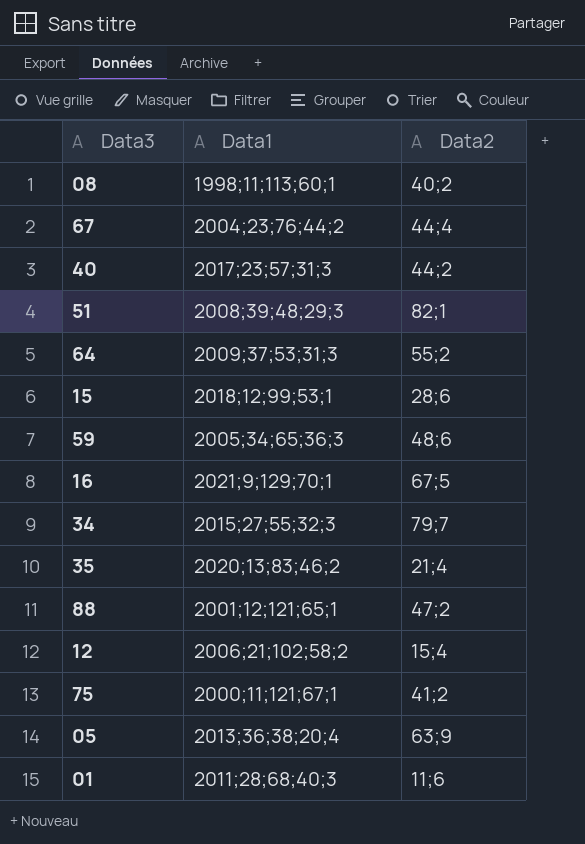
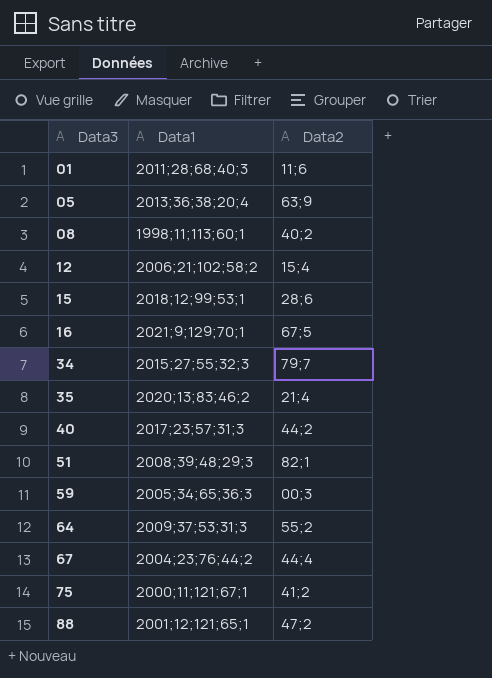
row order: none -> Data3 ascending
59 | Data2: 48;6 -> 00;3

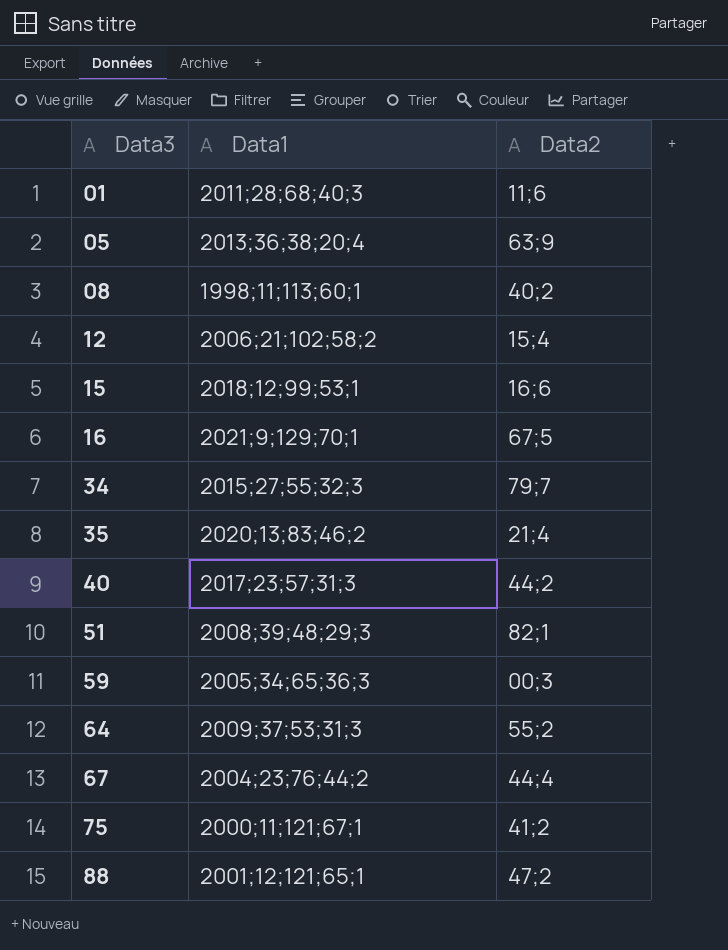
15 | Data2: 28;6 -> 16;6

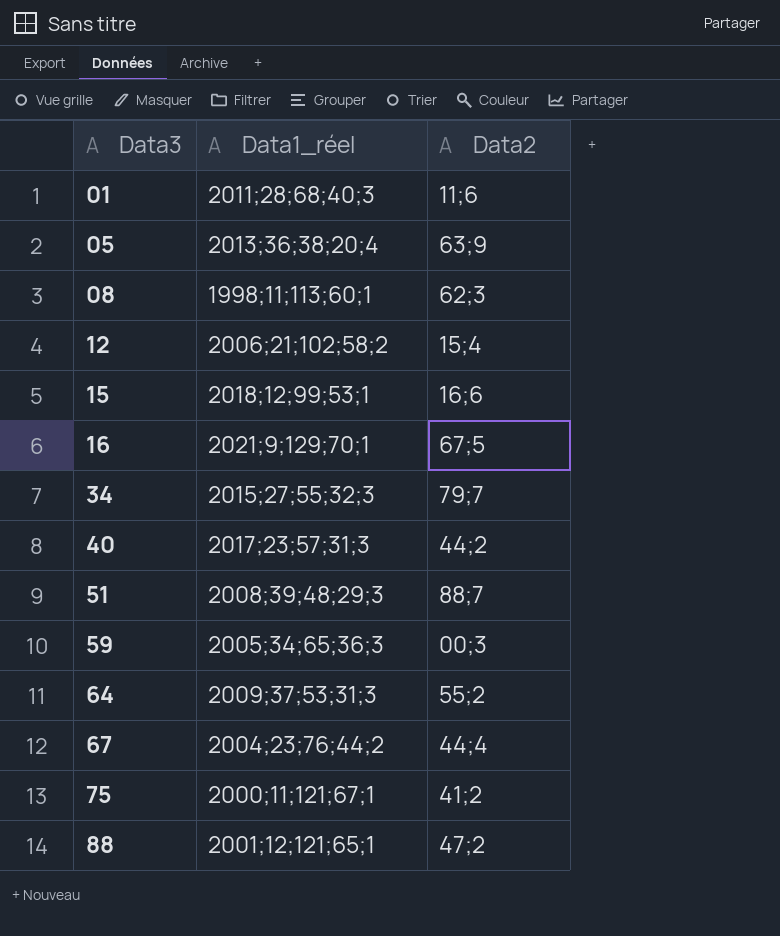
column name: Data1 -> Data1_réel
row 35: 2020;13;83;46;2 | 21;4 -> none
08 | Data2: 40;2 -> 62;3
51 | Data2: 82;1 -> 88;7

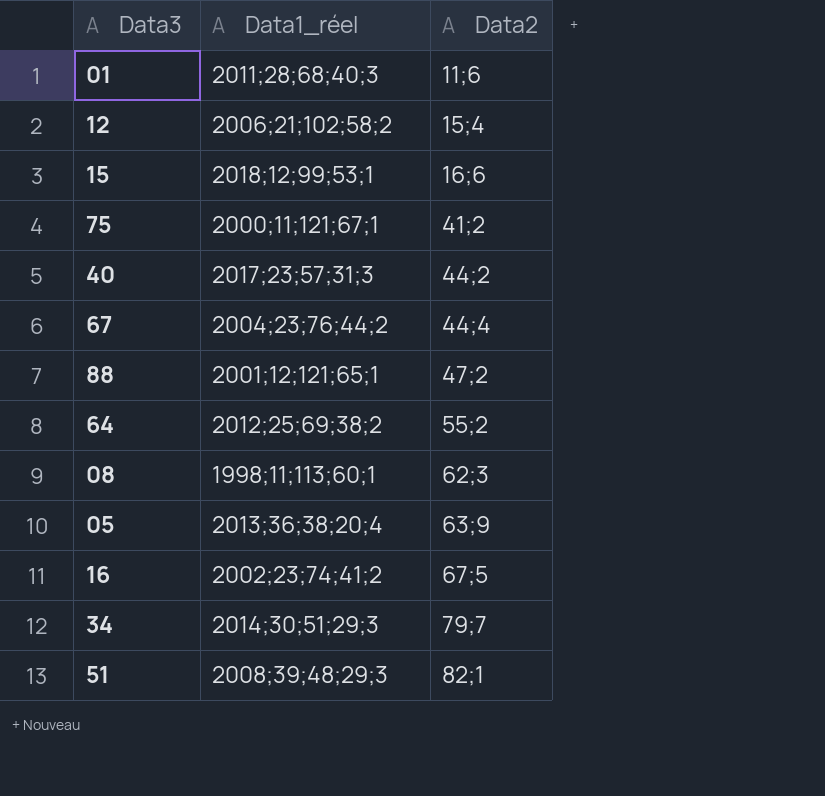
row order: Data3 ascending -> Data2 ascending
row 59: 2005;34;65;36;3 | 00;3 -> none
64 | Data1_réel: 2009;37;53;31;3 -> 2012;25;69;38;2
16 | Data1_réel: 2021;9;129;70;1 -> 2002;23;74;41;2
34 | Data1_réel: 2015;27;55;32;3 -> 2014;30;51;29;3
51 | Data2: 88;7 -> 82;1

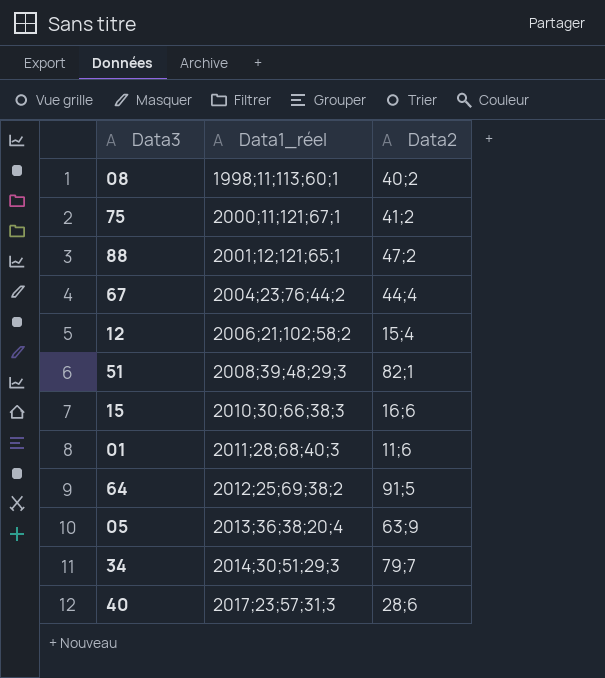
row order: Data2 ascending -> Data1_réel ascending
row 16: 2002;23;74;41;2 | 67;5 -> none
08 | Data2: 62;3 -> 40;2
15 | Data1_réel: 2018;12;99;53;1 -> 2010;30;66;38;3
64 | Data2: 55;2 -> 91;5
40 | Data2: 44;2 -> 28;6

